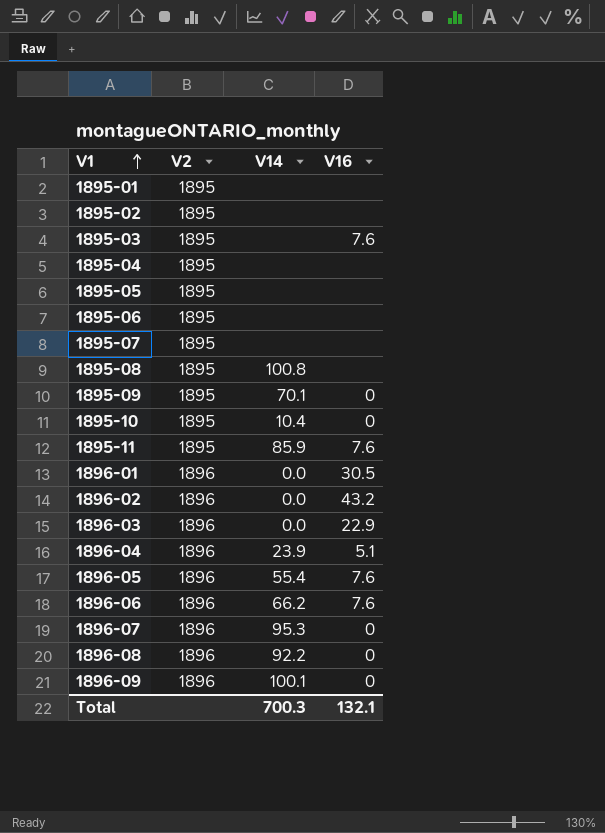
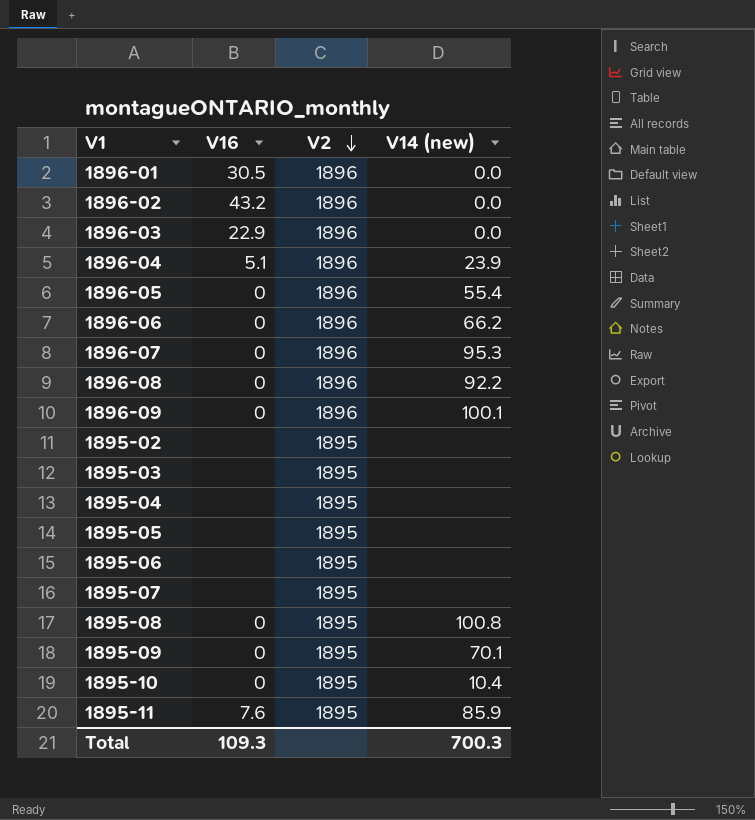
row order: V1 ascending -> V2 descending
column V16 | position: 4 -> 2
column name: V14 -> V14 (new)
row 1895-01: 1895 | none | none -> none
1896-05 | V16: 7.6 -> 0
1896-06 | V16: 7.6 -> 0
1895-03 | V16: 7.6 -> none
1895-08 | V16: none -> 0
Total | V16: 132.1 -> 109.3

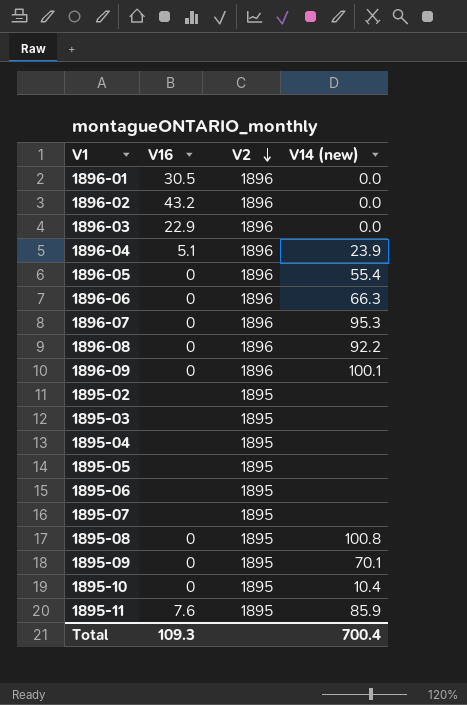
1896-06 | V14 (new): 66.2 -> 66.3
Total | V14 (new): 700.3 -> 700.4

